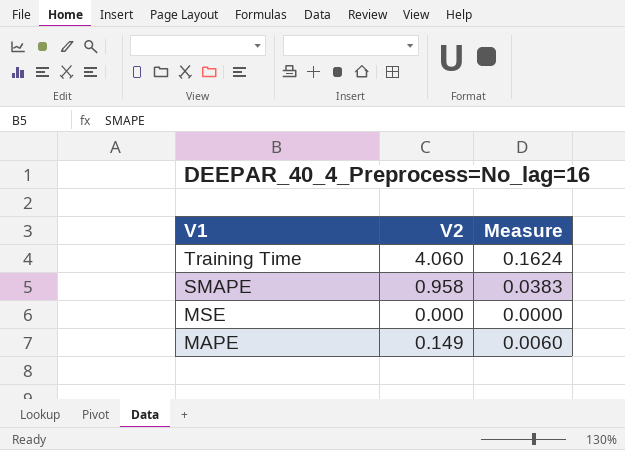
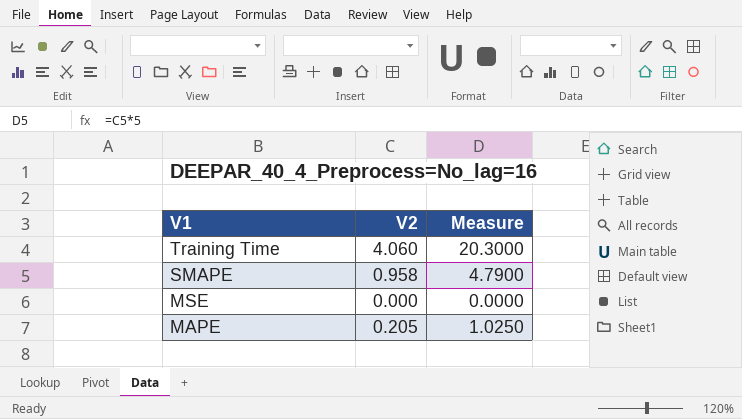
column Measure | formula: [V2] * 0.04 -> [V2] * 5
MAPE | V2: 0.149 -> 0.205

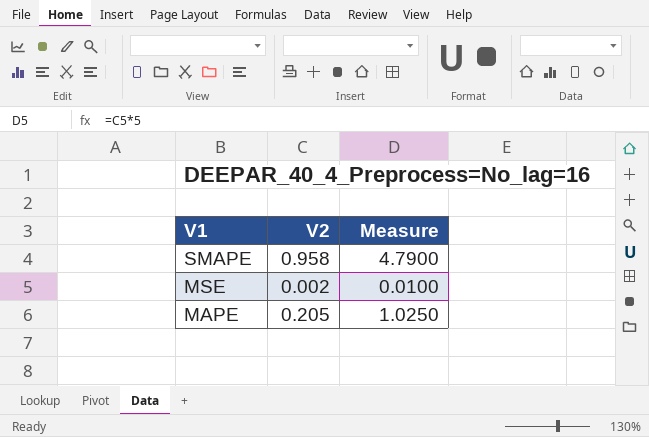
row Training Time: 4.060 | 20.3000 -> none
MSE | V2: 0.000 -> 0.002
MSE | Measure: 0.0000 -> 0.0100

